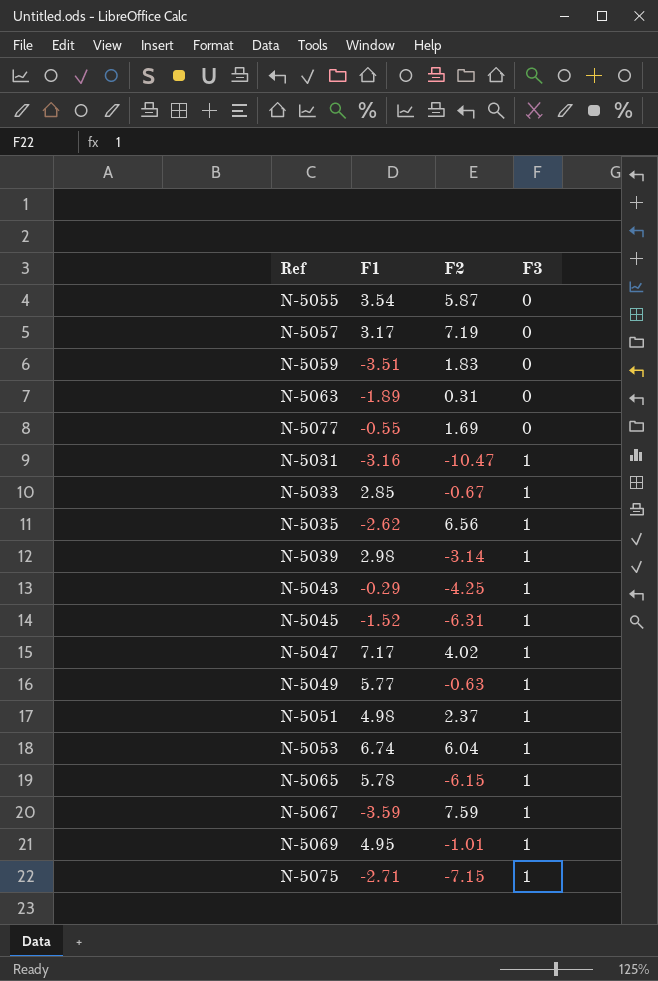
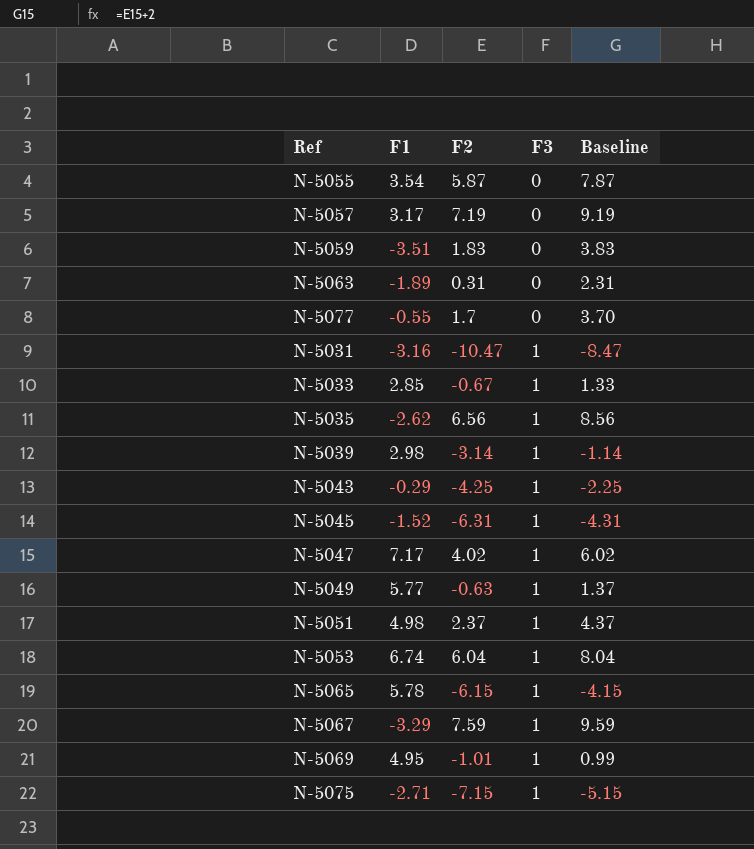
column Baseline | formula: none -> [F2] + 2
N-5077 | F2: 1.69 -> 1.7
N-5067 | F1: -3.59 -> -3.29

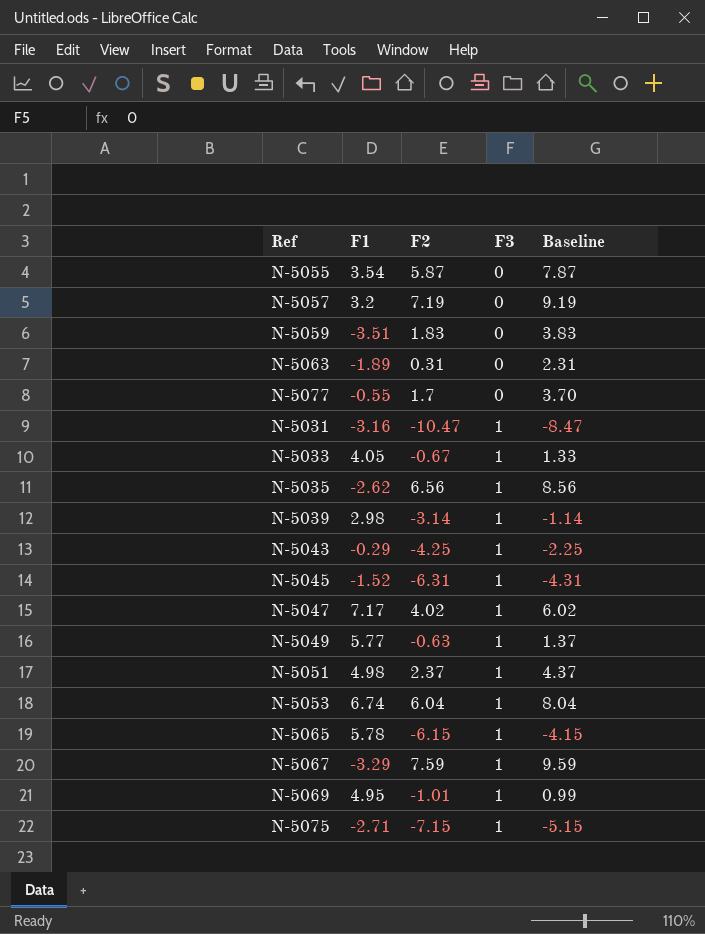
N-5057 | F1: 3.17 -> 3.2
N-5033 | F1: 2.85 -> 4.05

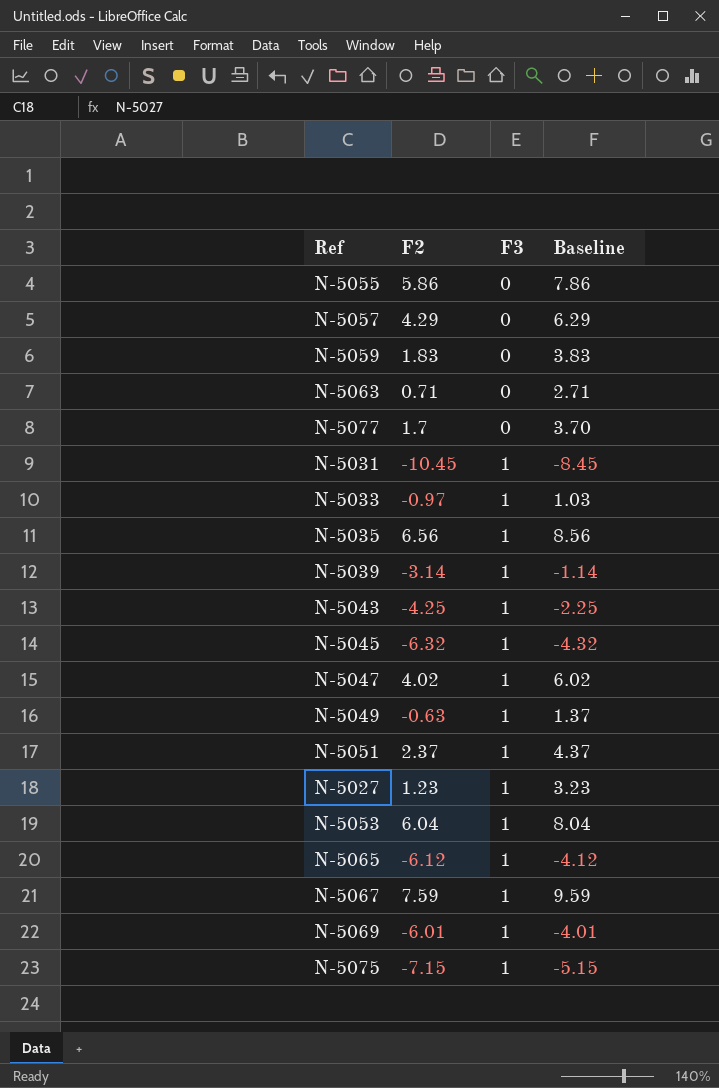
column F1 | position: 2 -> none
N-5055 | F2: 5.87 -> 5.86
N-5055 | Baseline: 7.87 -> 7.86
N-5057 | F2: 7.19 -> 4.29
N-5057 | Baseline: 9.19 -> 6.29
N-5063 | F2: 0.31 -> 0.71
N-5063 | Baseline: 2.31 -> 2.71
N-5031 | F2: -10.47 -> -10.45
N-5031 | Baseline: -8.47 -> -8.45
N-5033 | F2: -0.67 -> -0.97
N-5033 | Baseline: 1.33 -> 1.03
N-5045 | F2: -6.31 -> -6.32
N-5045 | Baseline: -4.31 -> -4.32
row N-5027: none -> 1.23 | 1 | 3.23
N-5065 | F2: -6.15 -> -6.12
N-5065 | Baseline: -4.15 -> -4.12
N-5069 | F2: -1.01 -> -6.01
N-5069 | Baseline: 0.99 -> -4.01

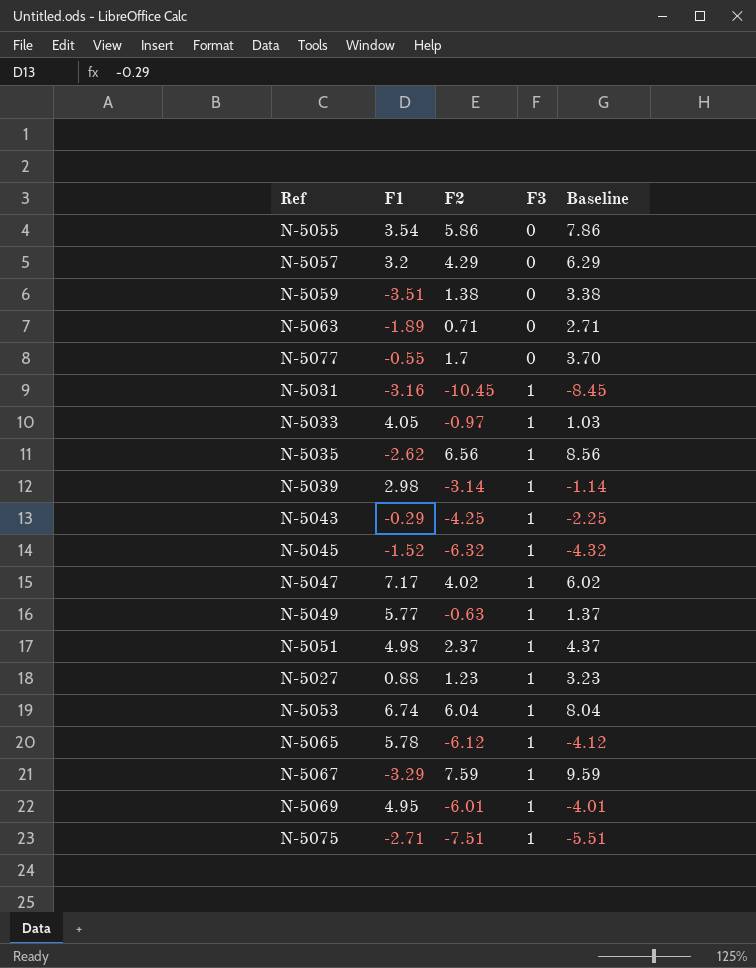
column F1 | position: none -> 2
N-5059 | F2: 1.83 -> 1.38
N-5059 | Baseline: 3.83 -> 3.38
N-5075 | F2: -7.15 -> -7.51
N-5075 | Baseline: -5.15 -> -5.51

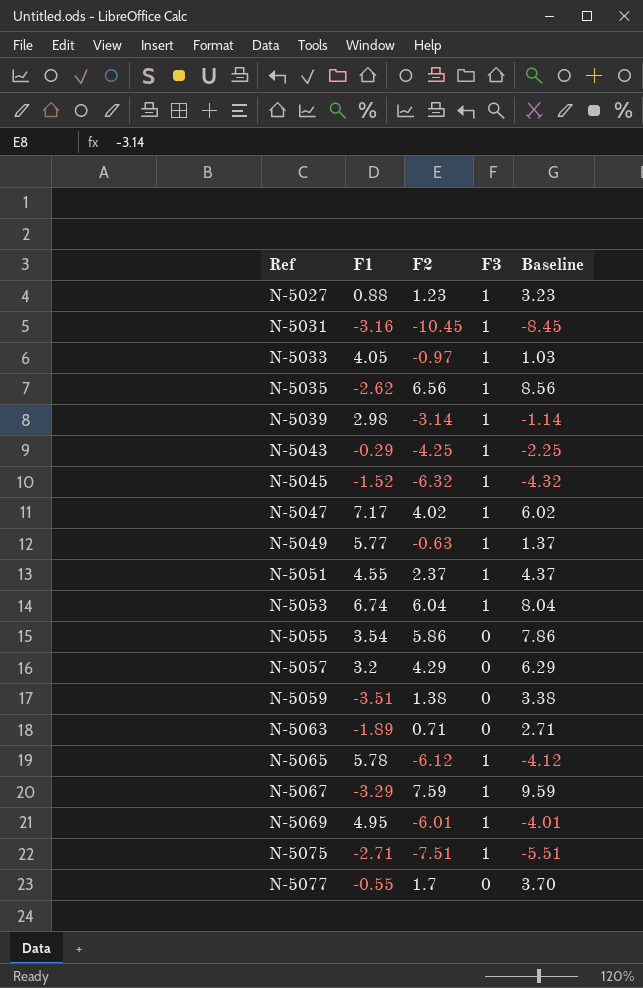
row order: F3 ascending -> Ref ascending
N-5051 | F1: 4.98 -> 4.55

